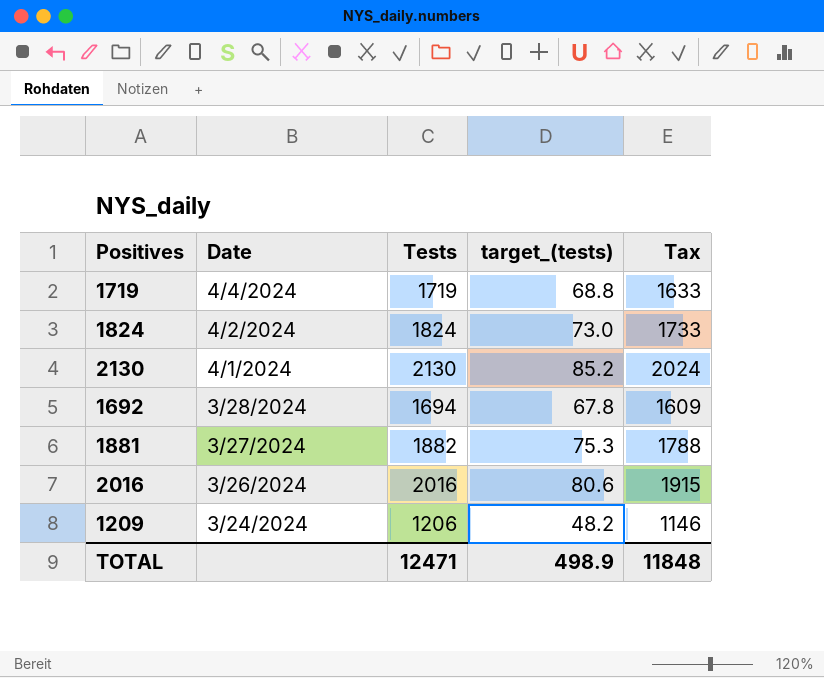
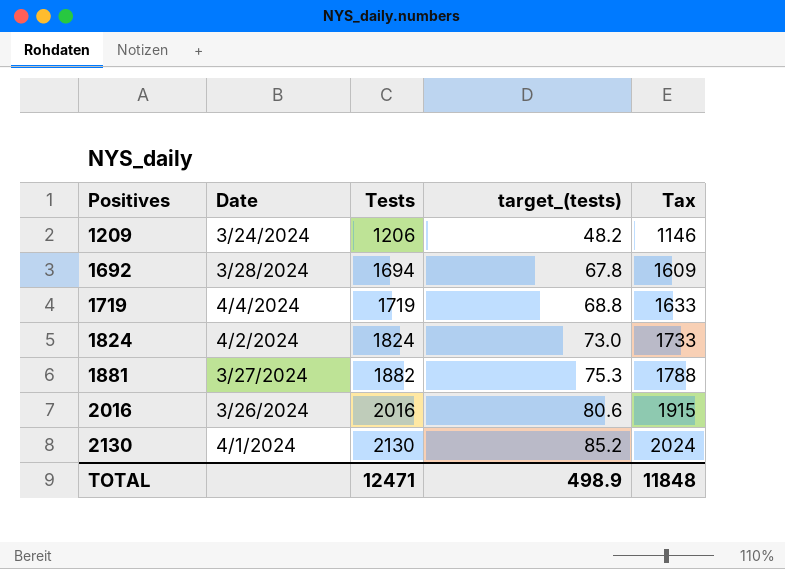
row order: Date descending -> Positives ascending

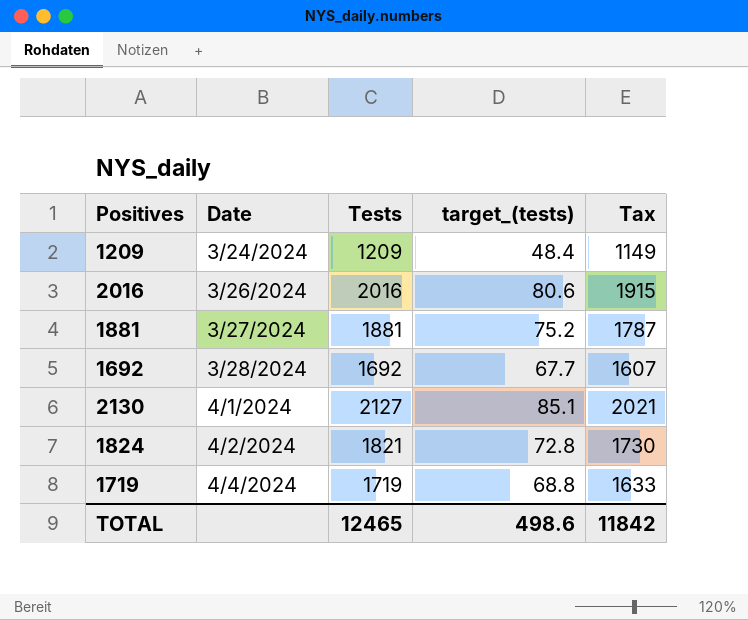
row order: Positives ascending -> Date ascending
1209 | Tests: 1206 -> 1209
1209 | target_(tests): 48.2 -> 48.4
1209 | Tax: 1146 -> 1149
1881 | Tests: 1882 -> 1881
1881 | target_(tests): 75.3 -> 75.2
1881 | Tax: 1788 -> 1787
1692 | Tests: 1694 -> 1692
1692 | target_(tests): 67.8 -> 67.7
1692 | Tax: 1609 -> 1607
2130 | Tests: 2130 -> 2127
2130 | target_(tests): 85.2 -> 85.1
2130 | Tax: 2024 -> 2021
1824 | Tests: 1824 -> 1821
1824 | target_(tests): 73.0 -> 72.8
1824 | Tax: 1733 -> 1730
TOTAL | Tests: 12471 -> 12465
TOTAL | target_(tests): 498.9 -> 498.6
TOTAL | Tax: 11848 -> 11842

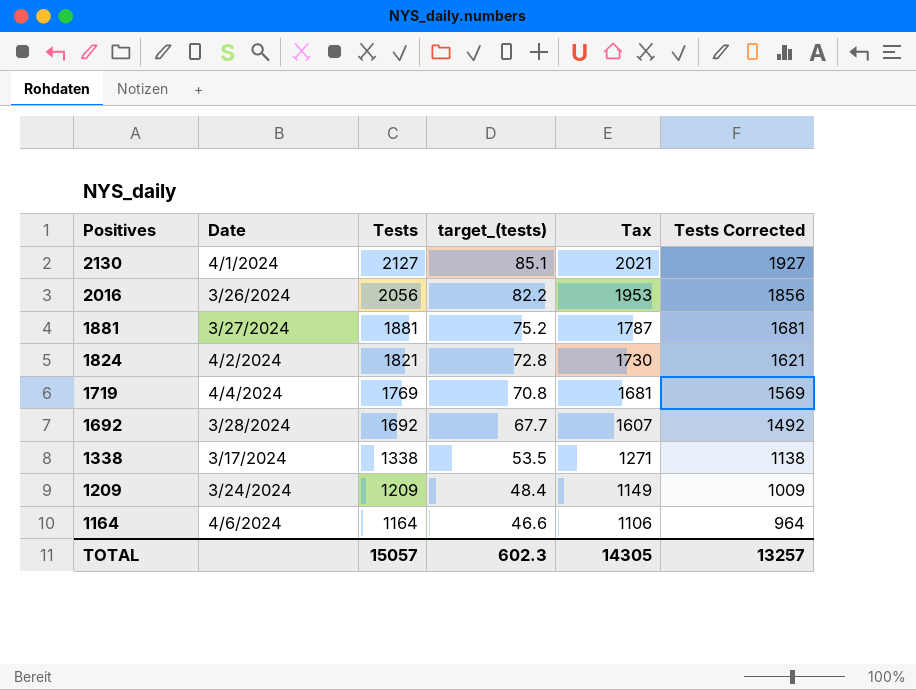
row order: Date ascending -> Positives descending
column Tests Corrected | formula: none -> [Tests] - 200
2016 | Tests: 2016 -> 2056
2016 | target_(tests): 80.6 -> 82.2
2016 | Tax: 1915 -> 1953
1719 | Tests: 1719 -> 1769
1719 | target_(tests): 68.8 -> 70.8
1719 | Tax: 1633 -> 1681
row 1338: none -> 3/17/2024 | 1338 | 53.5 | 1271 | 1138
row 1164: none -> 4/6/2024 | 1164 | 46.6 | 1106 | 964
TOTAL | Tests: 12465 -> 15057
TOTAL | target_(tests): 498.6 -> 602.3
TOTAL | Tax: 11842 -> 14305

